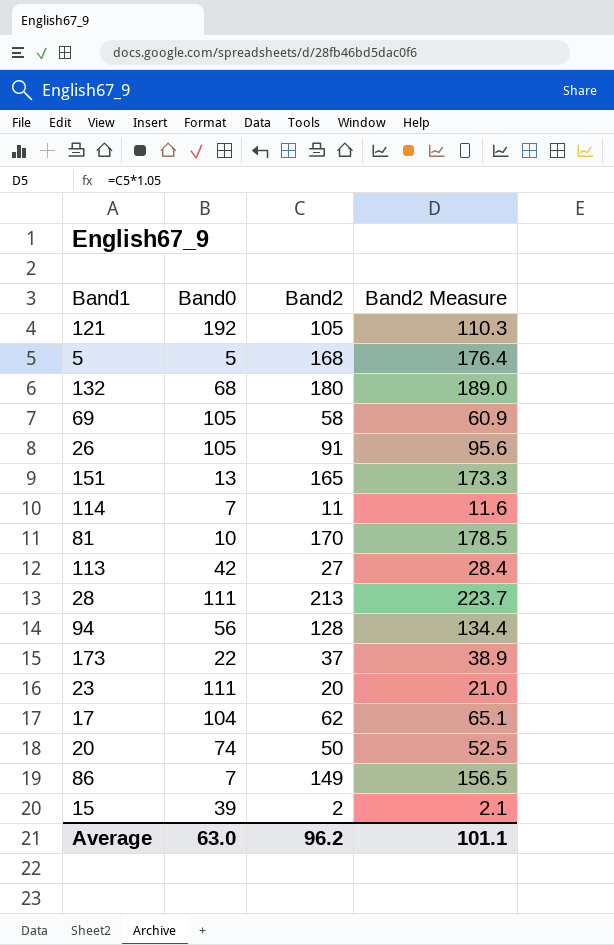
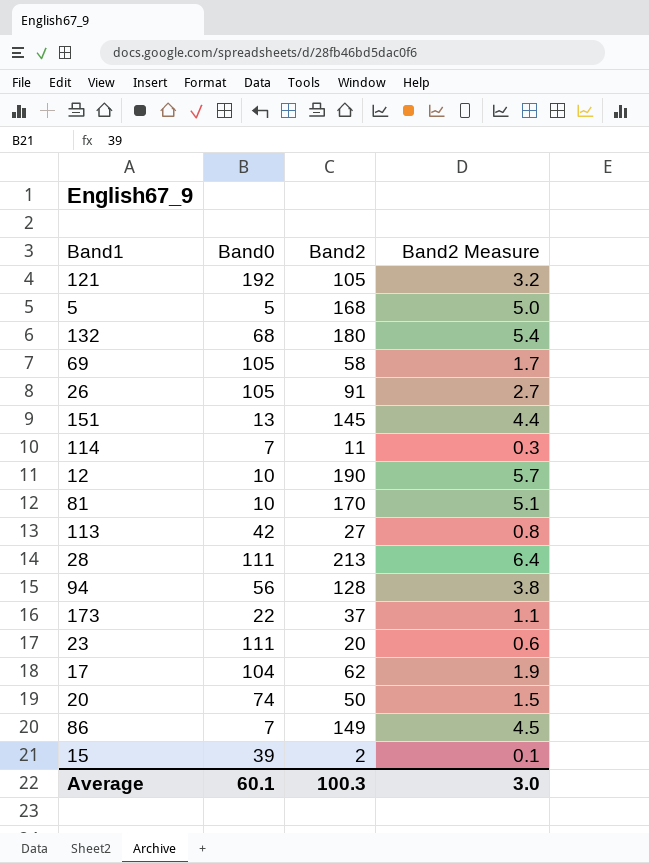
column Band2 Measure | formula: [Band2] * 1.05 -> [Band2] * 0.03
151 | Band2: 165 -> 145
row 12: none -> 10 | 190 | 5.7
Average | Band0: 63.0 -> 60.1
Average | Band2: 96.2 -> 100.3
Average | Band2 Measure: 101.1 -> 3.0

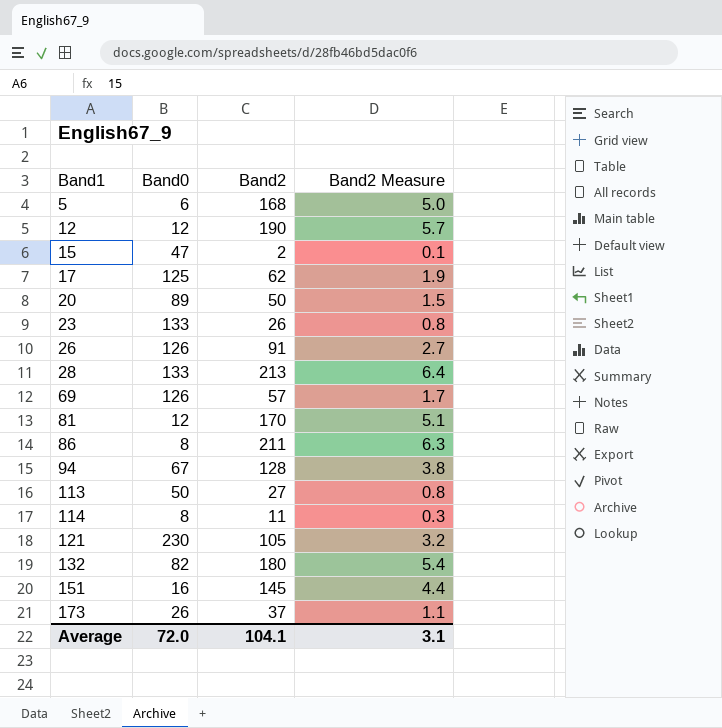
row order: none -> Band1 ascending
5 | Band0: 5 -> 6
12 | Band0: 10 -> 12
15 | Band0: 39 -> 47
17 | Band0: 104 -> 125
20 | Band0: 74 -> 89
23 | Band0: 111 -> 133
23 | Band2: 20 -> 26
23 | Band2 Measure: 0.6 -> 0.8
26 | Band0: 105 -> 126
28 | Band0: 111 -> 133
69 | Band0: 105 -> 126
69 | Band2: 58 -> 57
81 | Band0: 10 -> 12
86 | Band0: 7 -> 8
86 | Band2: 149 -> 211
86 | Band2 Measure: 4.5 -> 6.3
94 | Band0: 56 -> 67
113 | Band0: 42 -> 50
114 | Band0: 7 -> 8
121 | Band0: 192 -> 230
132 | Band0: 68 -> 82
151 | Band0: 13 -> 16
173 | Band0: 22 -> 26
Average | Band0: 60.1 -> 72.0
Average | Band2: 100.3 -> 104.1
Average | Band2 Measure: 3.0 -> 3.1

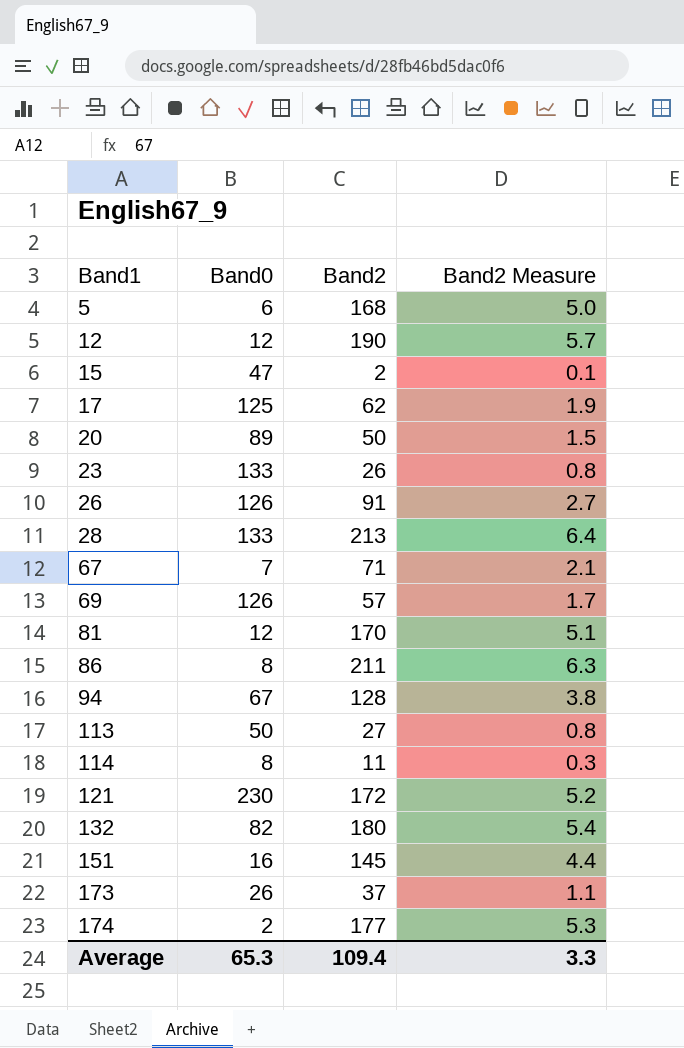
row 67: none -> 7 | 71 | 2.1
121 | Band2: 105 -> 172
121 | Band2 Measure: 3.2 -> 5.2
row 174: none -> 2 | 177 | 5.3
Average | Band0: 72.0 -> 65.3
Average | Band2: 104.1 -> 109.4
Average | Band2 Measure: 3.1 -> 3.3

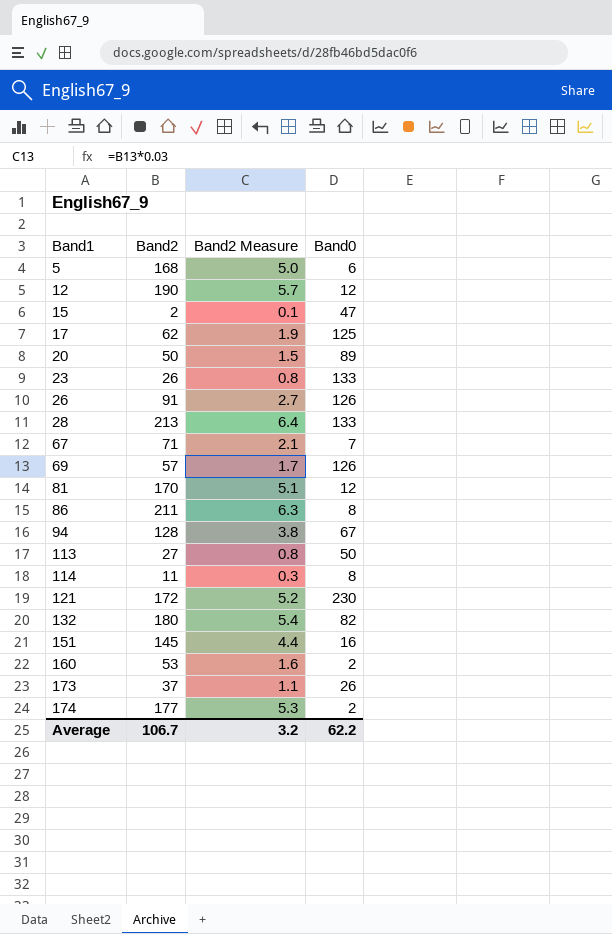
column Band0 | position: 2 -> 4
row 160: none -> 53 | 1.6 | 2
Average | Band2: 109.4 -> 106.7
Average | Band2 Measure: 3.3 -> 3.2
Average | Band0: 65.3 -> 62.2

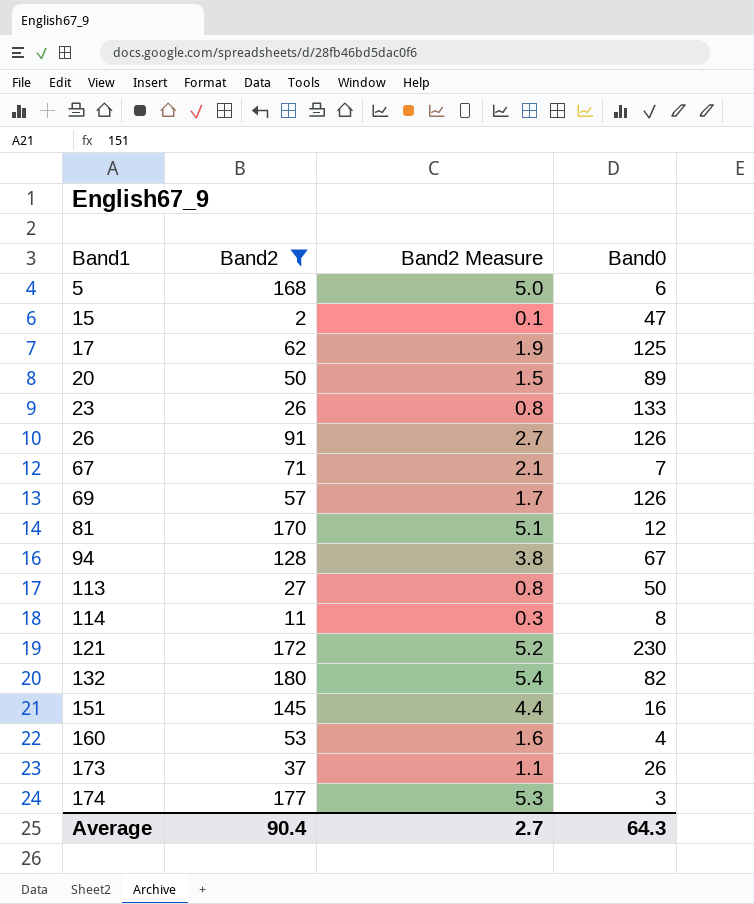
filter: none -> Band2 <= 180
160 | Band0: 2 -> 4
174 | Band0: 2 -> 3
Average | Band2: 106.7 -> 90.4
Average | Band2 Measure: 3.2 -> 2.7
Average | Band0: 62.2 -> 64.3

